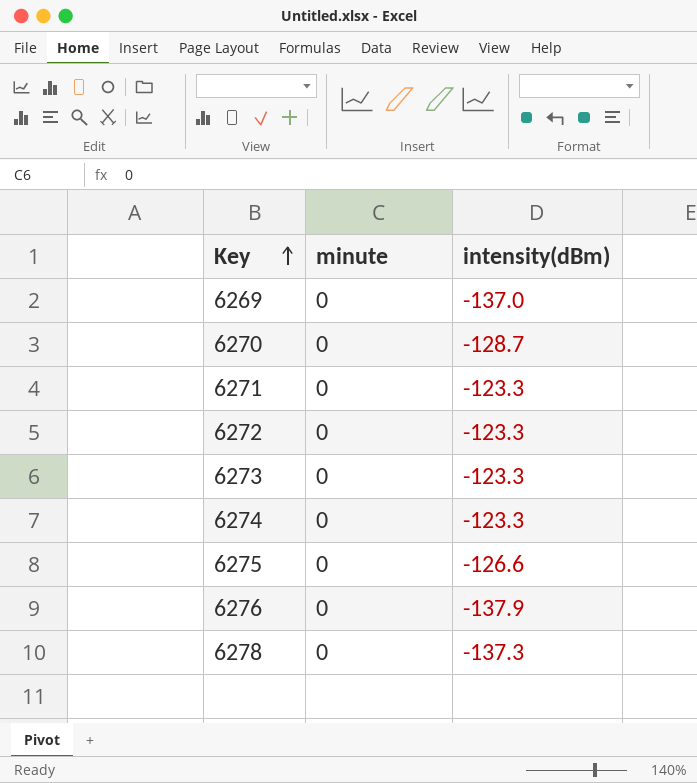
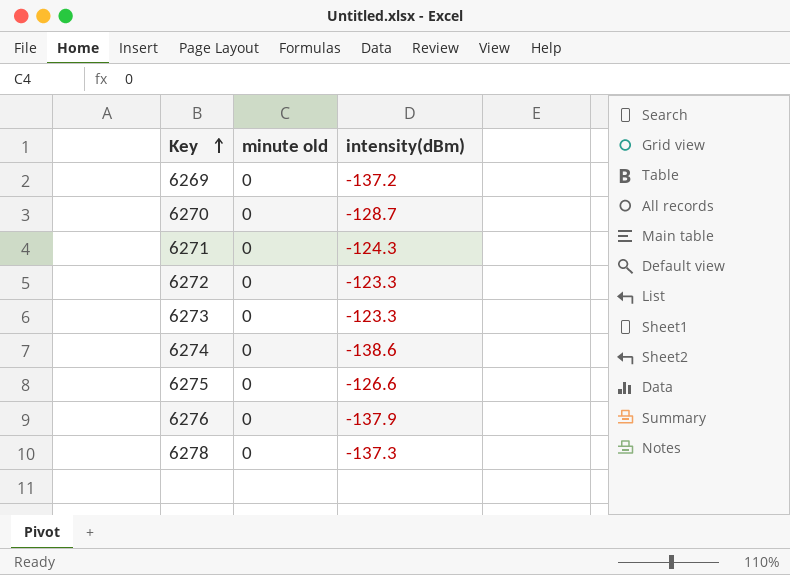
column name: minute -> minute old
6269 | intensity(dBm): -137.0 -> -137.2
6271 | intensity(dBm): -123.3 -> -124.3
6274 | intensity(dBm): -123.3 -> -138.6

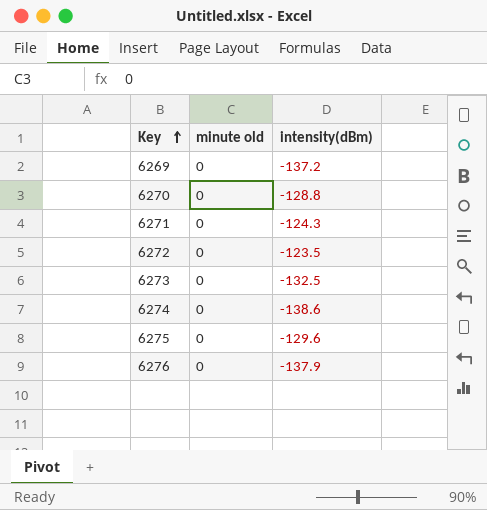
row 6278: 0 | -137.3 -> none
6270 | intensity(dBm): -128.7 -> -128.8
6272 | intensity(dBm): -123.3 -> -123.5
6273 | intensity(dBm): -123.3 -> -132.5
6275 | intensity(dBm): -126.6 -> -129.6

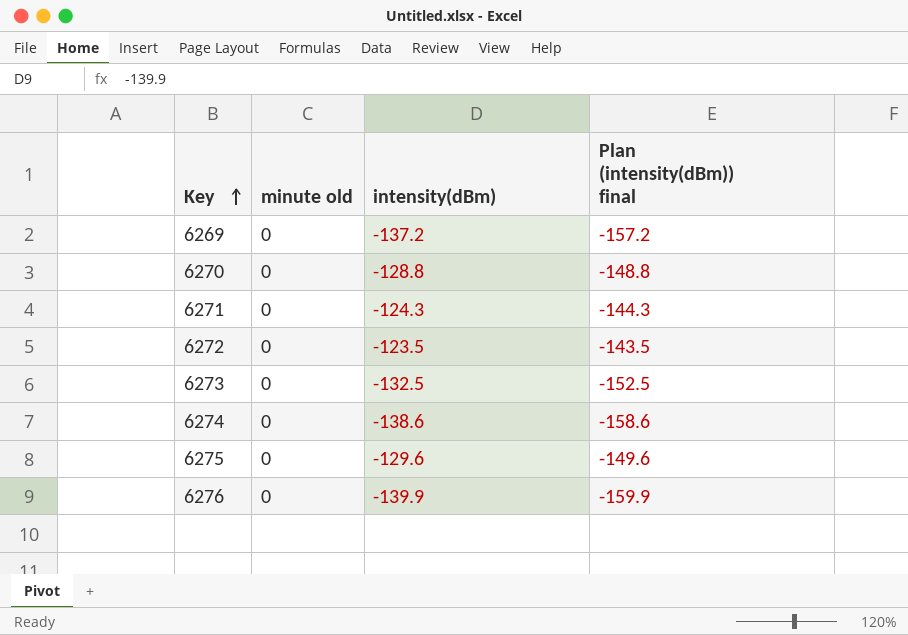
column Plan (intensity(dBm)) final | formula: none -> [intensity(dBm)] - 20
6276 | intensity(dBm): -137.9 -> -139.9

